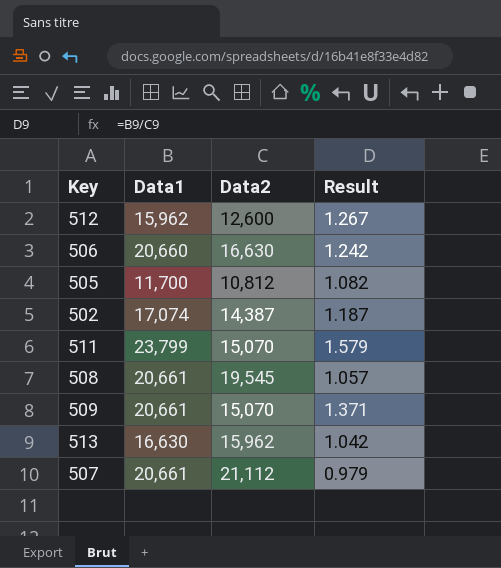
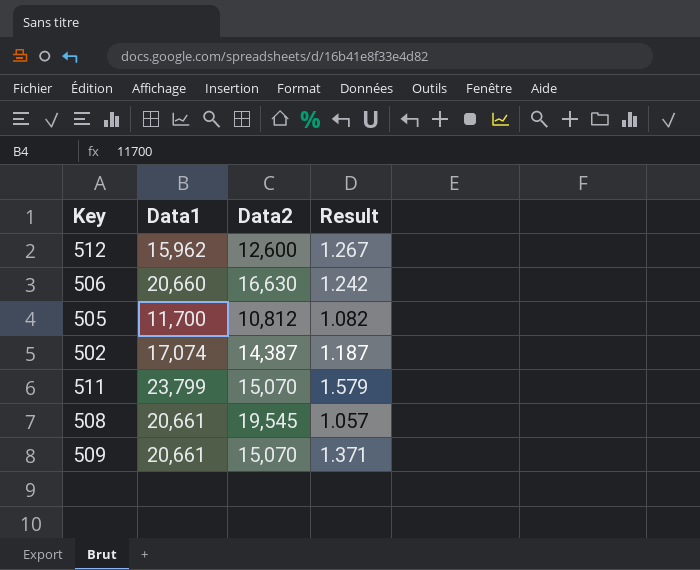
row 513: 16,630 | 15,962 | 1.042 -> none
row 507: 20,661 | 21,112 | 0.979 -> none

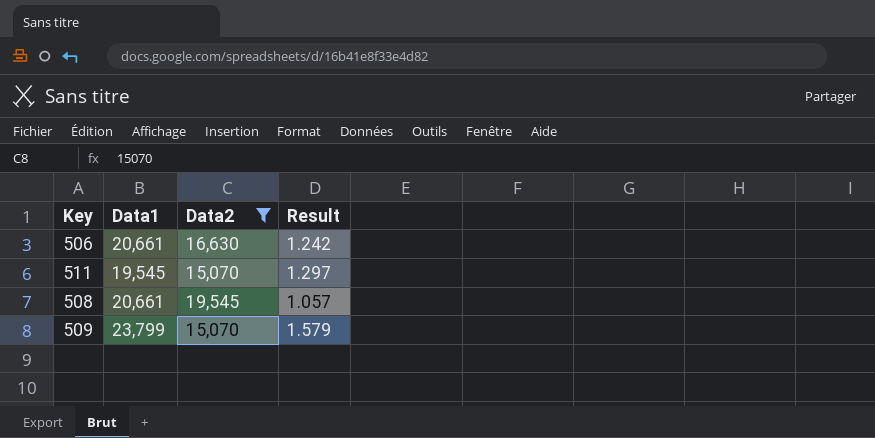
filter: none -> Data2 >= 15,070
506 | Data1: 20,660 -> 20,661
511 | Data1: 23,799 -> 19,545
511 | Result: 1.579 -> 1.297
509 | Data1: 20,661 -> 23,799
509 | Result: 1.371 -> 1.579

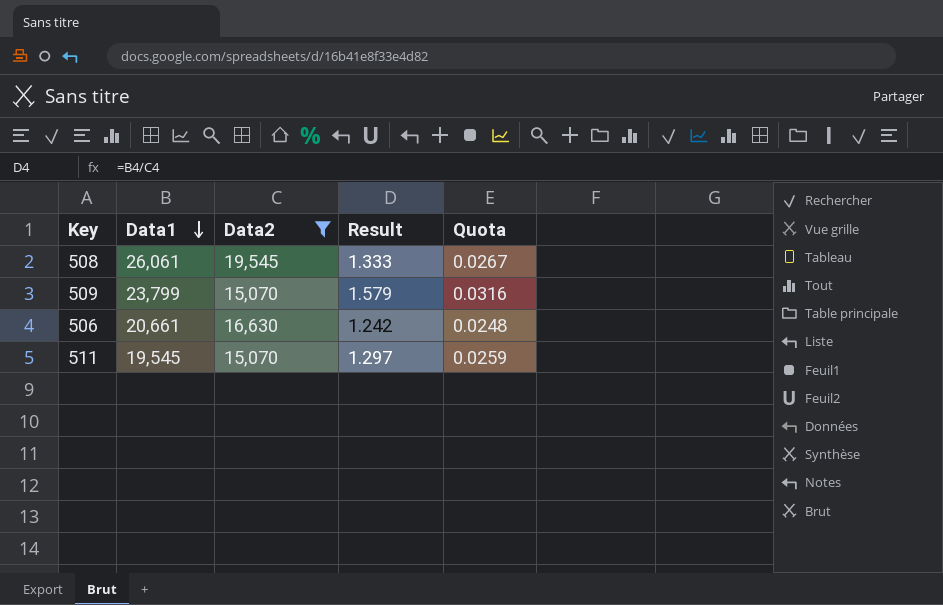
row order: none -> Data1 descending
column Quota | formula: none -> [Result] * 0.02
508 | Data1: 20,661 -> 26,061
508 | Result: 1.057 -> 1.333

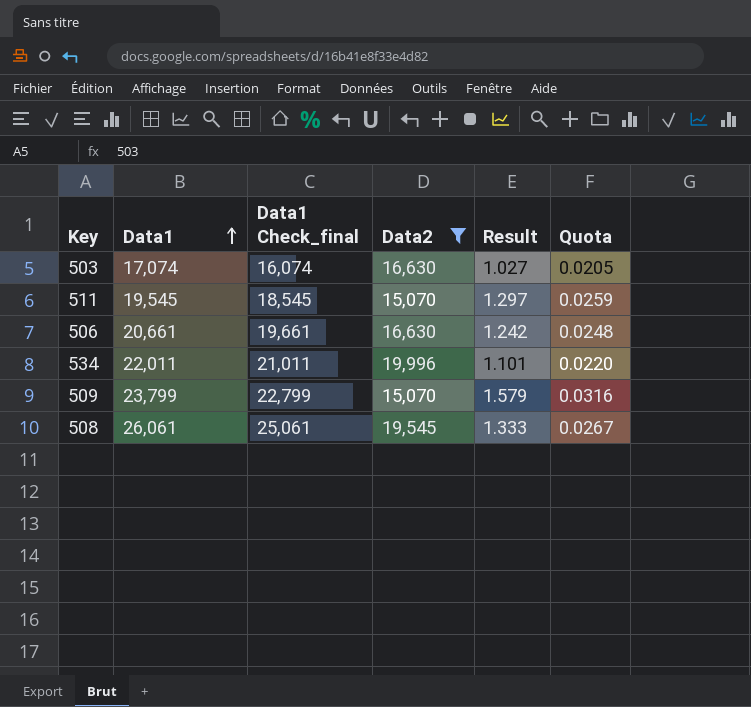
row order: Data1 descending -> Data1 ascending
column Data1 Check_final | formula: none -> [Data1] - 1000
row 503: none -> 17,074 | 16,074 | 16,630 | 1.027 | 0.0205
row 534: none -> 22,011 | 21,011 | 19,996 | 1.101 | 0.0220

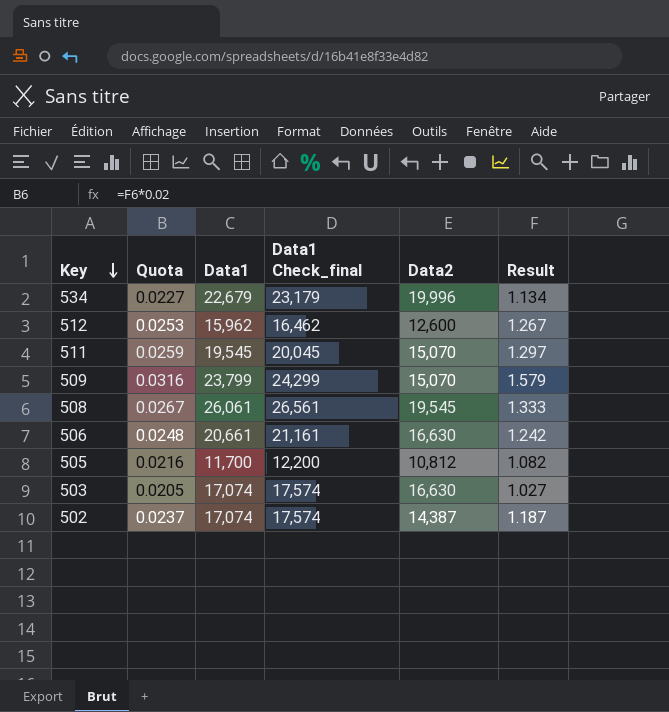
filter: Data2 >= 15,070 -> none
row order: Data1 ascending -> Key descending
column Quota | position: 6 -> 2
column Data1 Check_final | formula: [Data1] - 1000 -> [Data1] + 500
534 | Quota: 0.0220 -> 0.0227
534 | Data1: 22,011 -> 22,679
534 | Result: 1.101 -> 1.134

